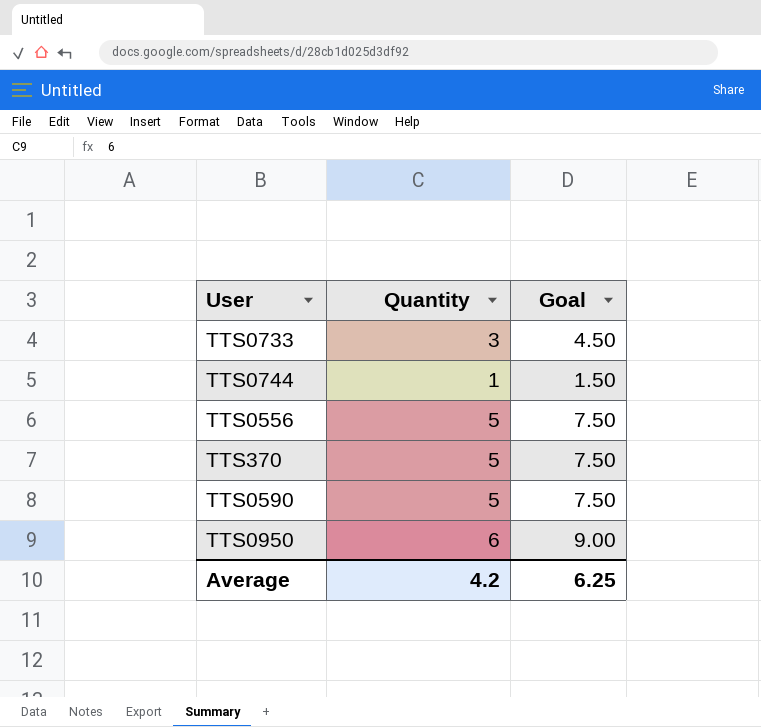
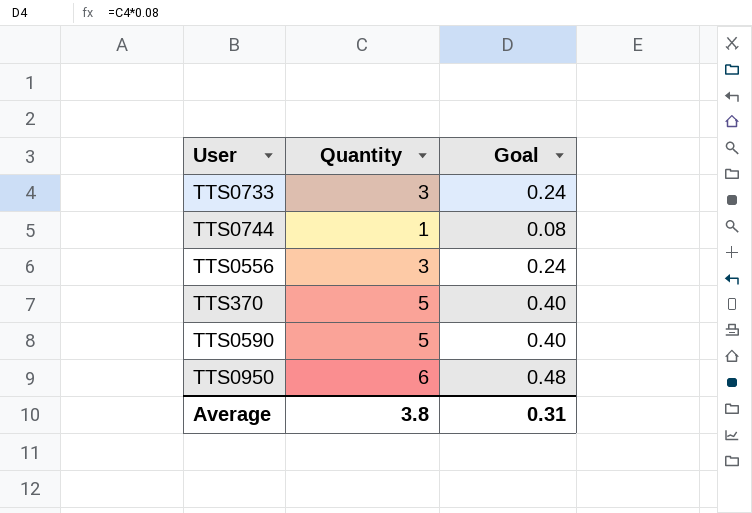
column Goal | formula: [Quantity] * 1.5 -> [Quantity] * 0.08
TTS0556 | Quantity: 5 -> 3
Average | Quantity: 4.2 -> 3.8
Average | Goal: 6.25 -> 0.31

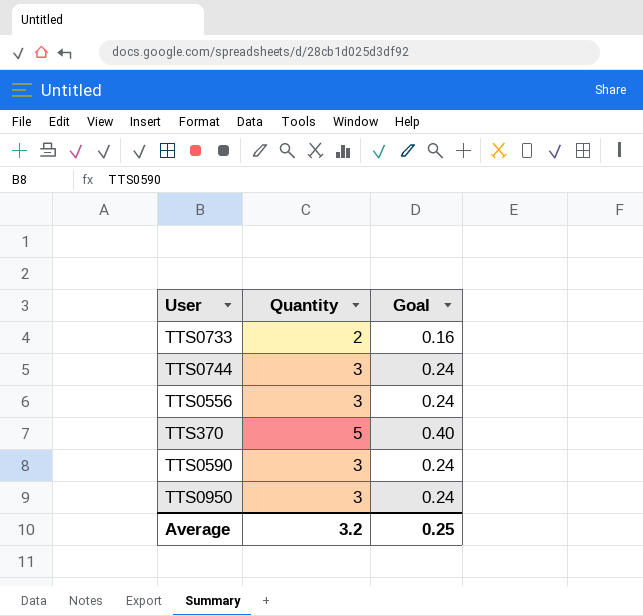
TTS0733 | Quantity: 3 -> 2
TTS0733 | Goal: 0.24 -> 0.16
TTS0744 | Quantity: 1 -> 3
TTS0744 | Goal: 0.08 -> 0.24
TTS0590 | Quantity: 5 -> 3
TTS0590 | Goal: 0.40 -> 0.24
TTS0950 | Quantity: 6 -> 3
TTS0950 | Goal: 0.48 -> 0.24
Average | Quantity: 3.8 -> 3.2
Average | Goal: 0.31 -> 0.25

